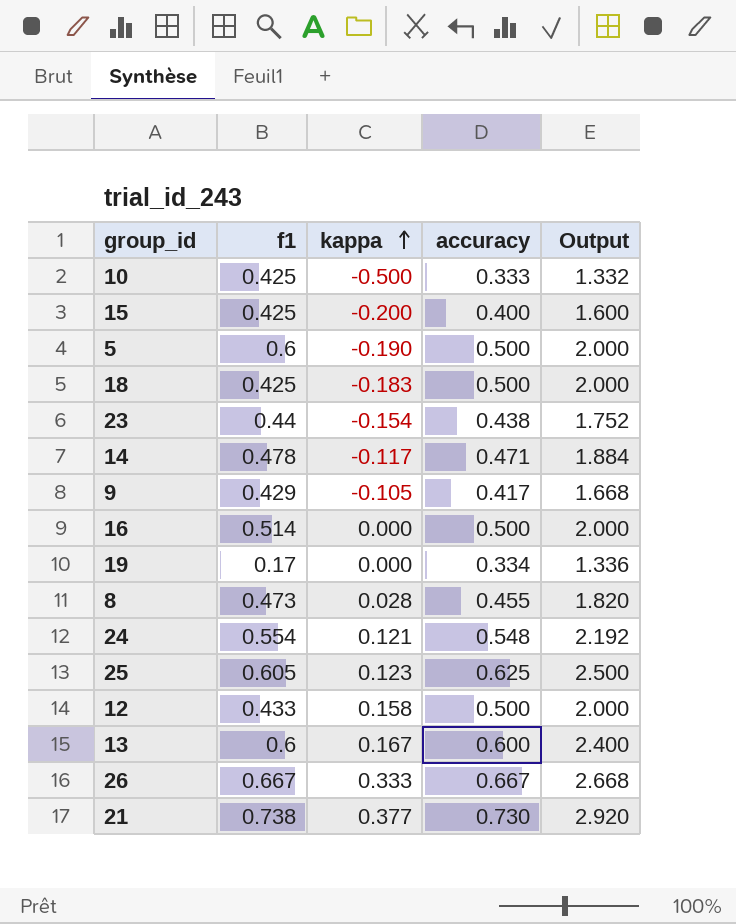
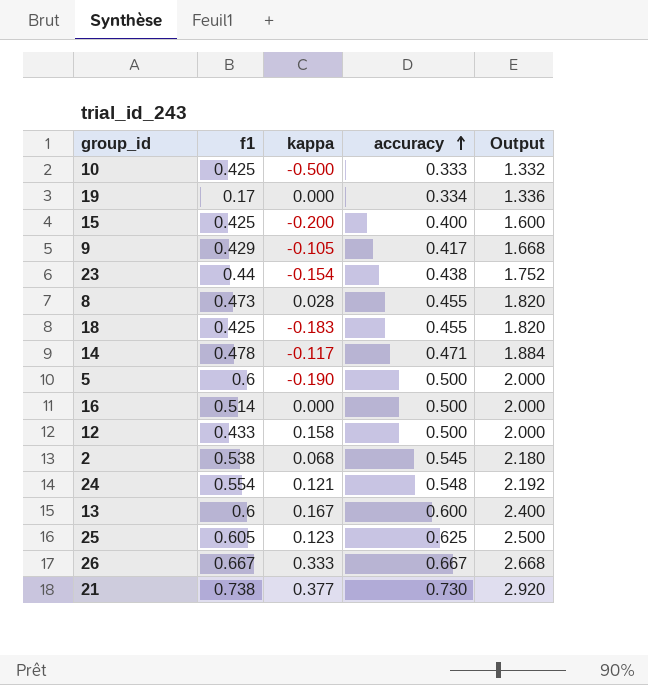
row order: kappa ascending -> accuracy ascending
18 | accuracy: 0.500 -> 0.455
18 | Output: 2.000 -> 1.820
row 2: none -> 0.538 | 0.068 | 0.545 | 2.180

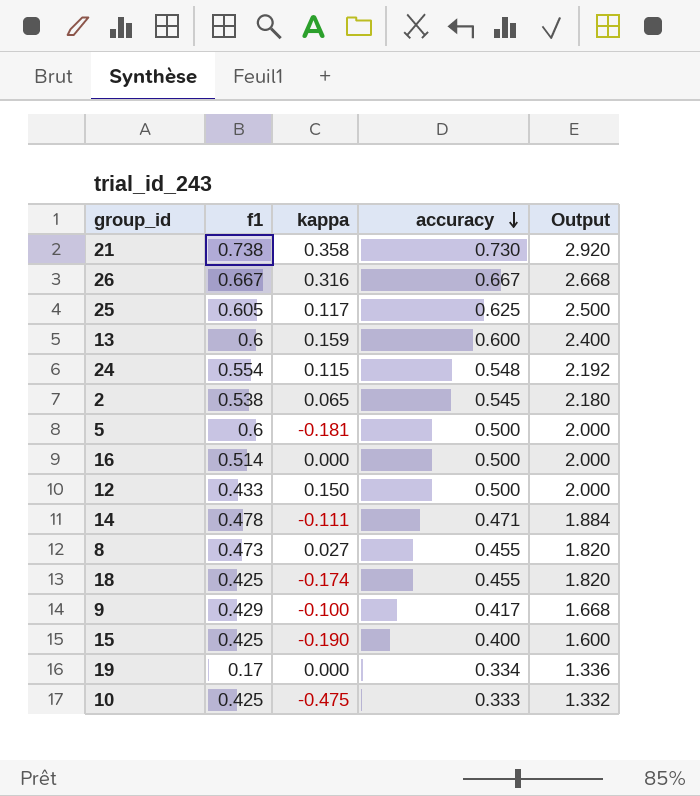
row order: accuracy ascending -> accuracy descending
row 23: 0.44 | -0.154 | 0.438 | 1.752 -> none
21 | kappa: 0.377 -> 0.358
26 | kappa: 0.333 -> 0.316
25 | kappa: 0.123 -> 0.117
13 | kappa: 0.167 -> 0.159
24 | kappa: 0.121 -> 0.115
2 | kappa: 0.068 -> 0.065
5 | kappa: -0.190 -> -0.181
12 | kappa: 0.158 -> 0.150
14 | kappa: -0.117 -> -0.111
8 | kappa: 0.028 -> 0.027
18 | kappa: -0.183 -> -0.174
9 | kappa: -0.105 -> -0.100
15 | kappa: -0.200 -> -0.190
10 | kappa: -0.500 -> -0.475

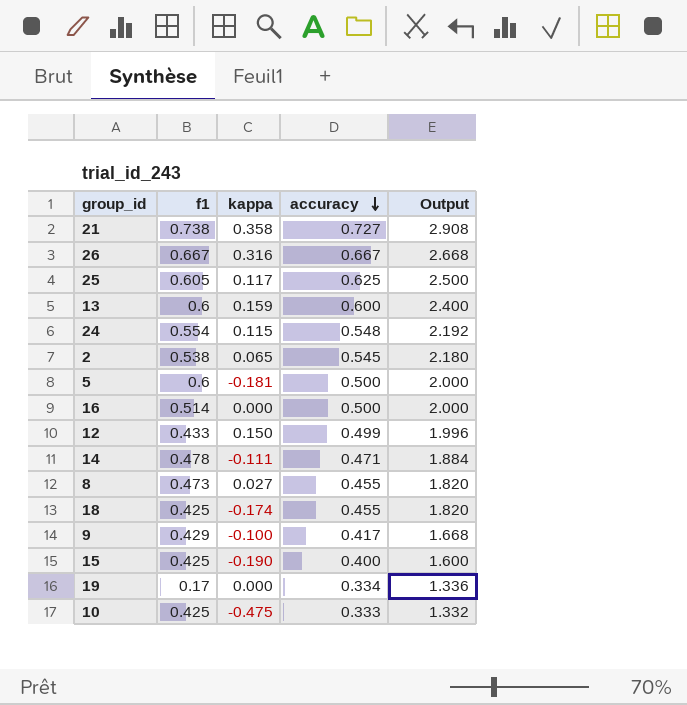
21 | accuracy: 0.730 -> 0.727
21 | Output: 2.920 -> 2.908
12 | accuracy: 0.500 -> 0.499
12 | Output: 2.000 -> 1.996

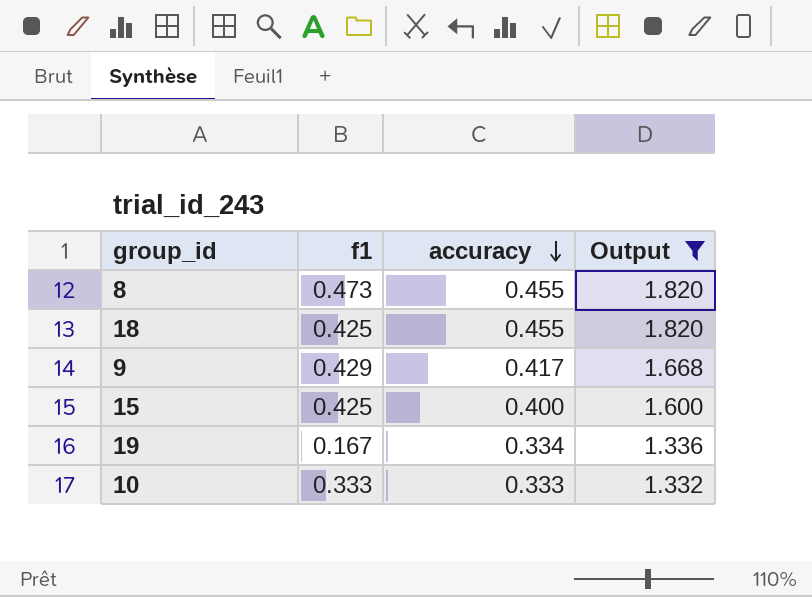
filter: none -> Output <= 1.820
column kappa | position: 3 -> none
19 | f1: 0.17 -> 0.167
10 | f1: 0.425 -> 0.333

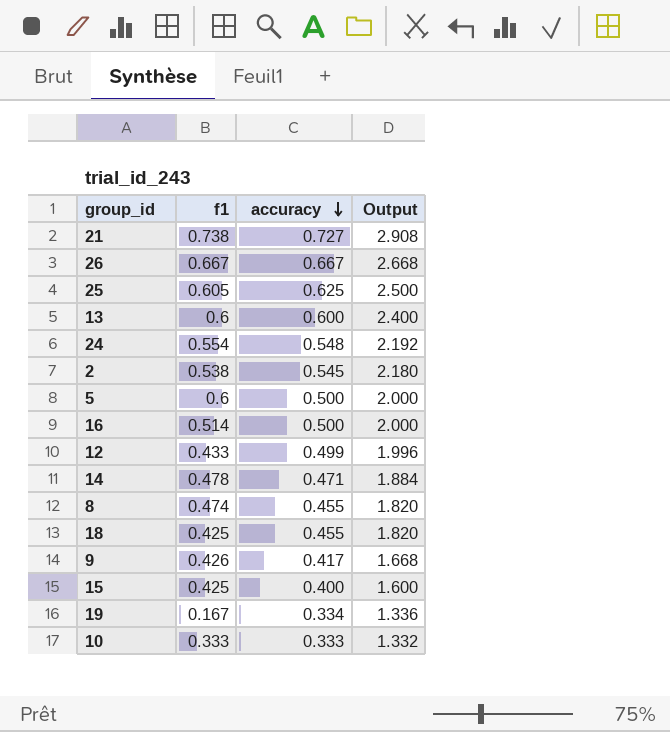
filter: Output <= 1.820 -> none
8 | f1: 0.473 -> 0.474
9 | f1: 0.429 -> 0.426

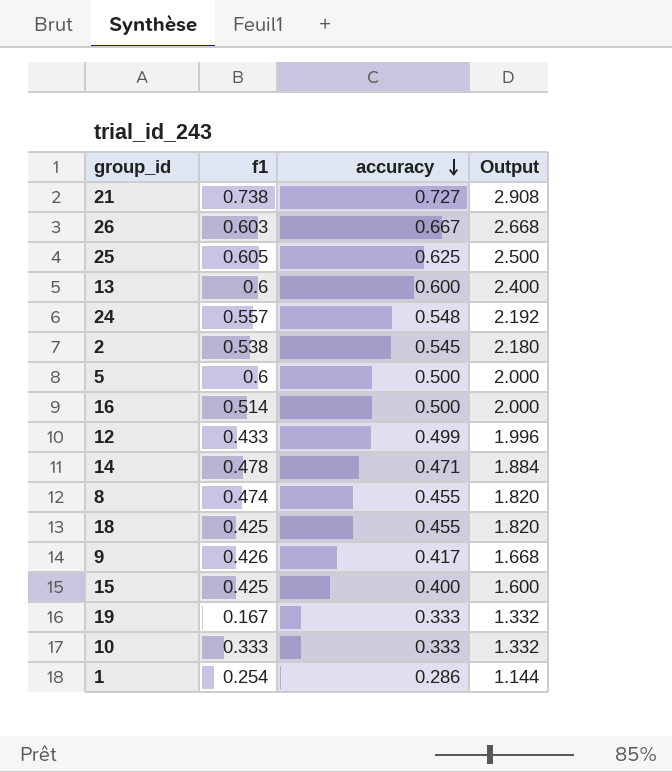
26 | f1: 0.667 -> 0.603
24 | f1: 0.554 -> 0.557
19 | accuracy: 0.334 -> 0.333
19 | Output: 1.336 -> 1.332
row 1: none -> 0.254 | 0.286 | 1.144

